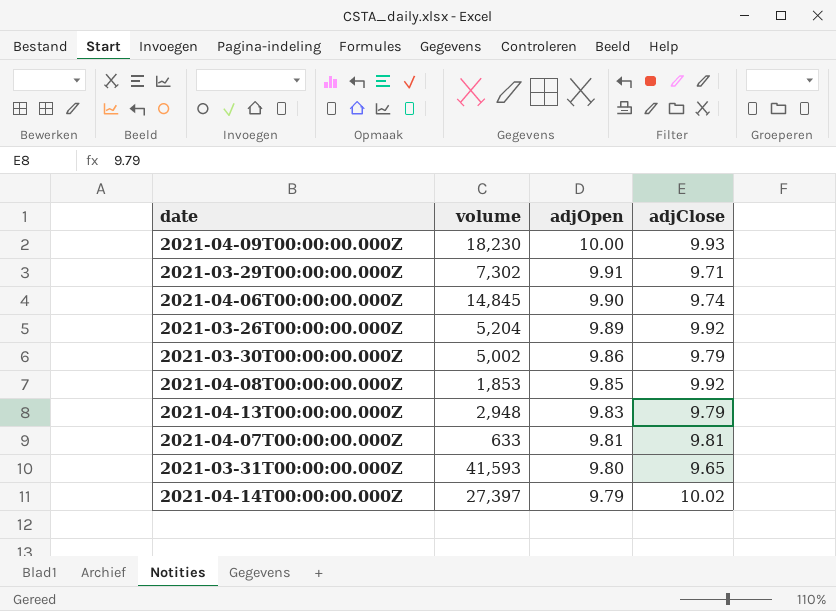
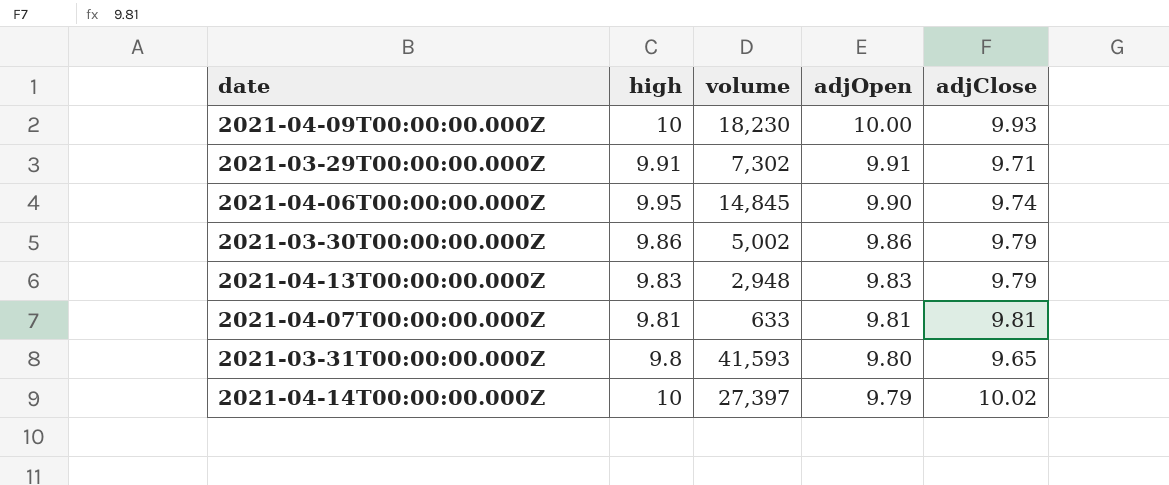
column high | position: none -> 2
row 2021-03-26T00:00:00.000Z: 5,204 | 9.89 | 9.92 -> none
row 2021-04-08T00:00:00.000Z: 1,853 | 9.85 | 9.92 -> none

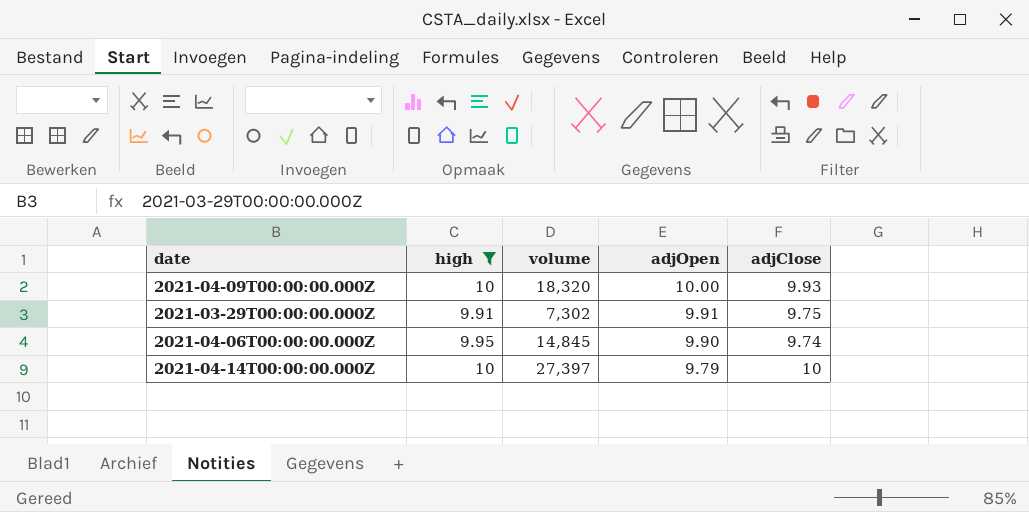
filter: none -> high >= 9.91
2021-04-09T00:00:00.000Z | volume: 18,230 -> 18,320
2021-03-29T00:00:00.000Z | adjClose: 9.71 -> 9.75
2021-04-14T00:00:00.000Z | adjClose: 10.02 -> 10

